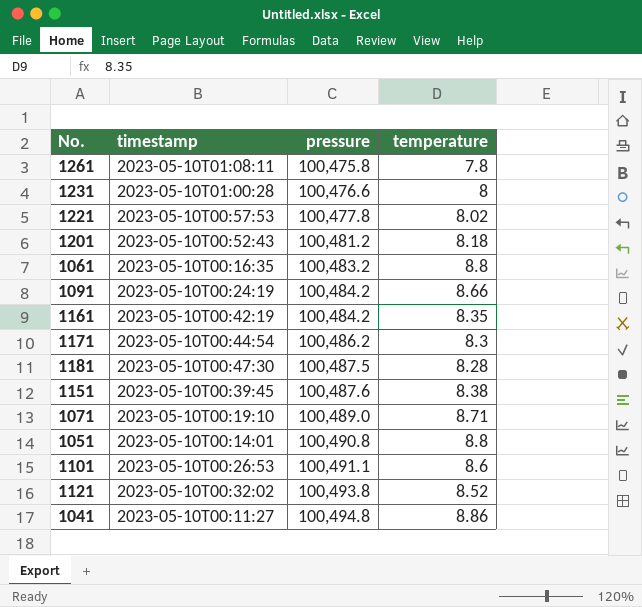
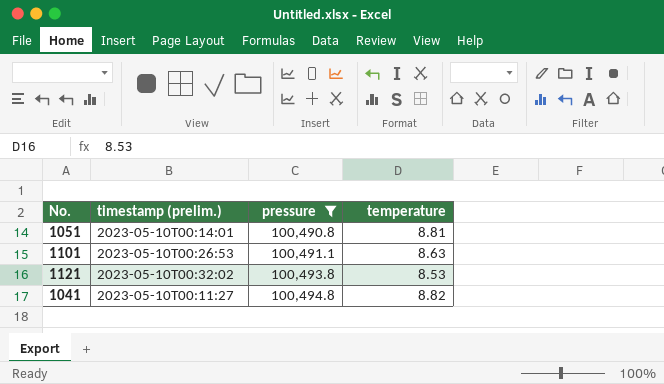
filter: none -> pressure >= 100,490.8
column name: timestamp -> timestamp (prelim.)
1051 | temperature: 8.8 -> 8.81
1101 | temperature: 8.6 -> 8.63
1121 | temperature: 8.52 -> 8.53
1041 | temperature: 8.86 -> 8.82

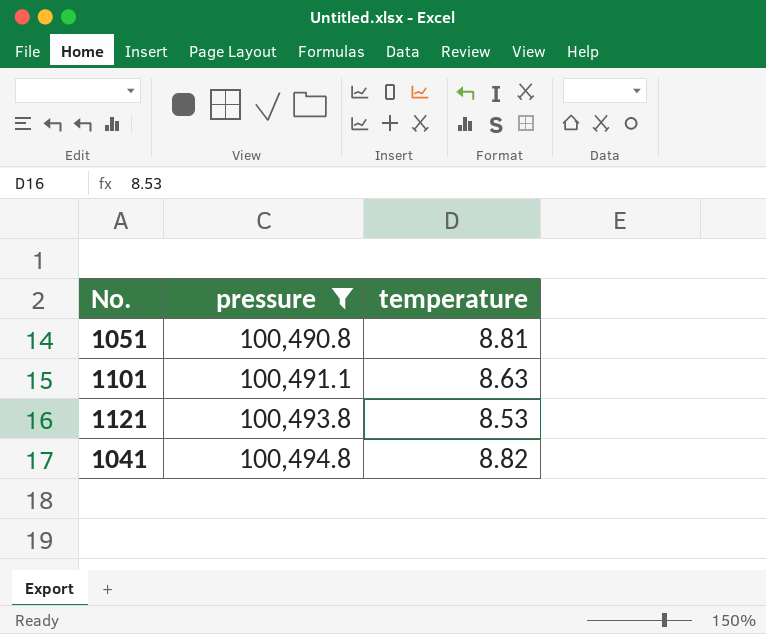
column timestamp (prelim.) | position: 2 -> none

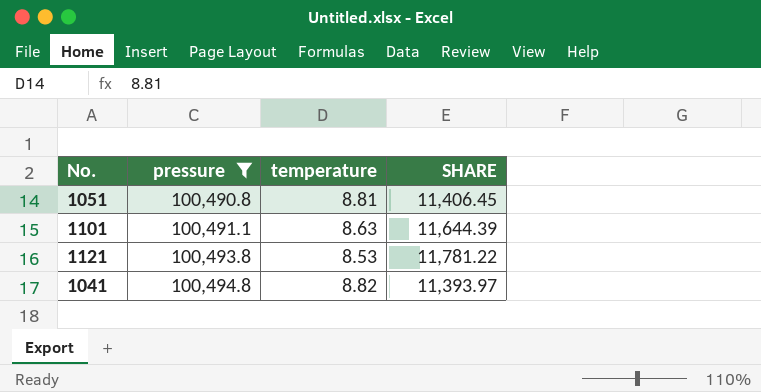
column SHARE | formula: none -> [pressure] / [temperature]

